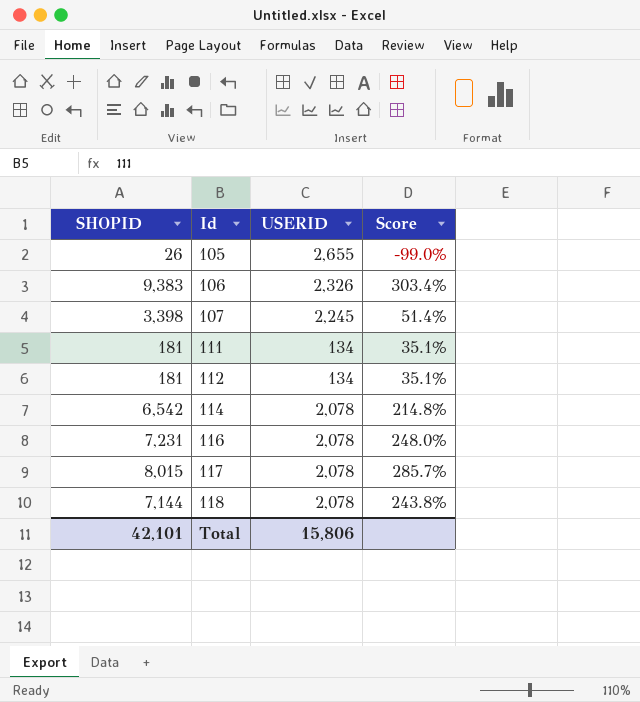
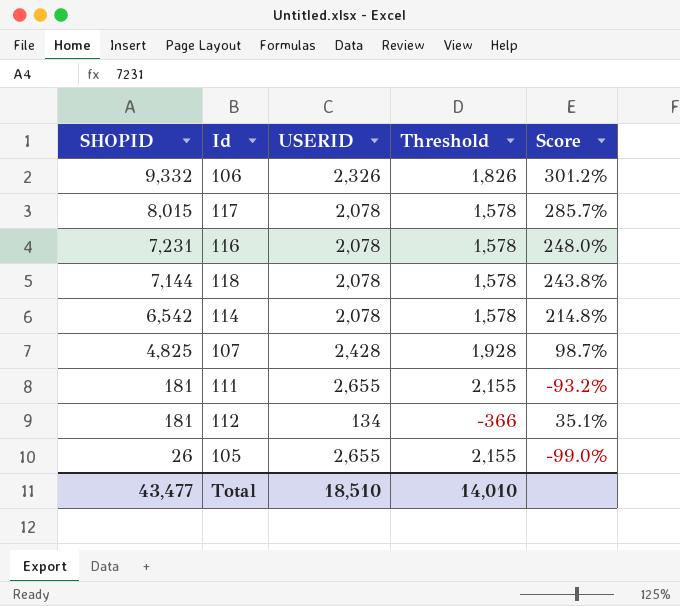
row order: Id ascending -> SHOPID descending
column Threshold | formula: none -> [USERID] - 500
106 | SHOPID: 9,383 -> 9,332
106 | Score: 303.4% -> 301.2%
107 | SHOPID: 3,398 -> 4,825
107 | USERID: 2,245 -> 2,428
107 | Score: 51.4% -> 98.7%
111 | USERID: 134 -> 2,655
111 | Score: 35.1% -> -93.2%
Total | SHOPID: 42,101 -> 43,477
Total | USERID: 15,806 -> 18,510

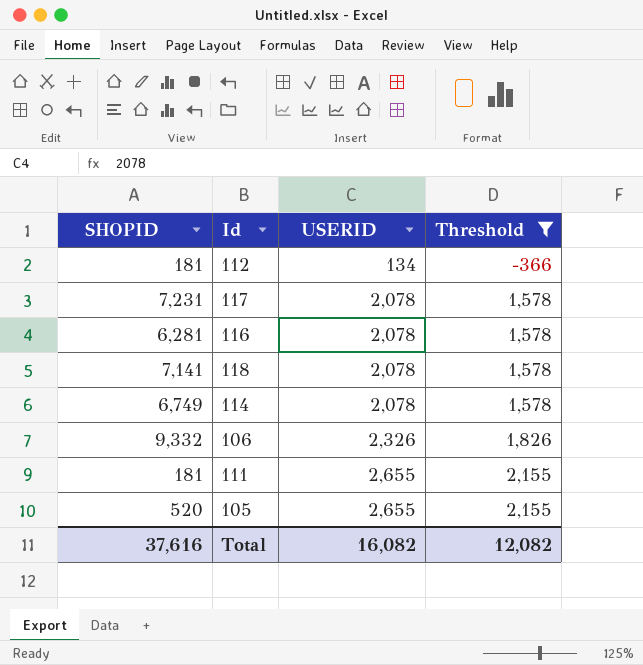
filter: none -> Threshold != 1,928
row order: SHOPID descending -> USERID ascending
column Score | formula: ([SHOPID] - [USERID]) / [USERID] -> none
117 | SHOPID: 8,015 -> 7,231
116 | SHOPID: 7,231 -> 6,281
118 | SHOPID: 7,144 -> 7,141
114 | SHOPID: 6,542 -> 6,749
105 | SHOPID: 26 -> 520
Total | SHOPID: 43,477 -> 37,616
Total | USERID: 18,510 -> 16,082
Total | Threshold: 14,010 -> 12,082

